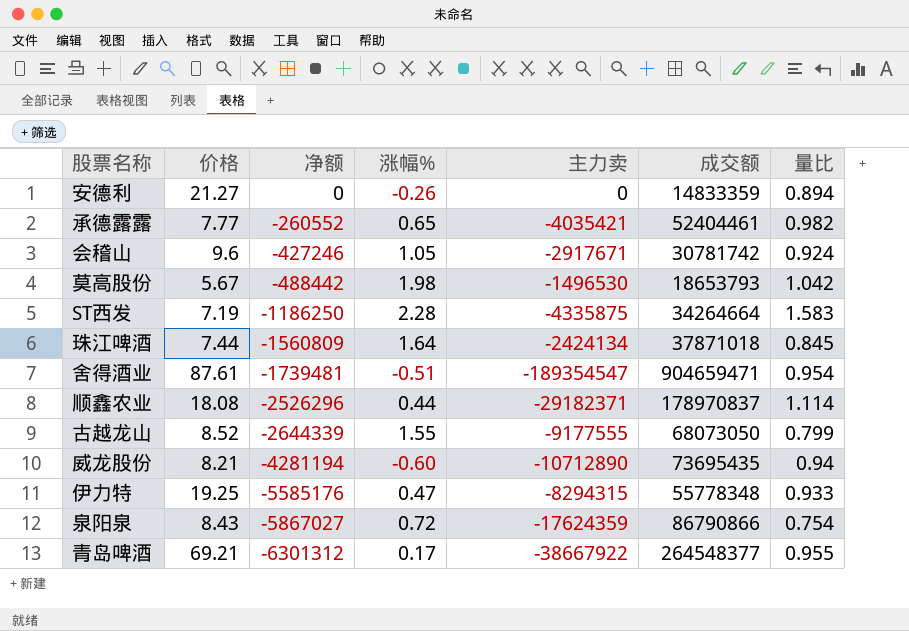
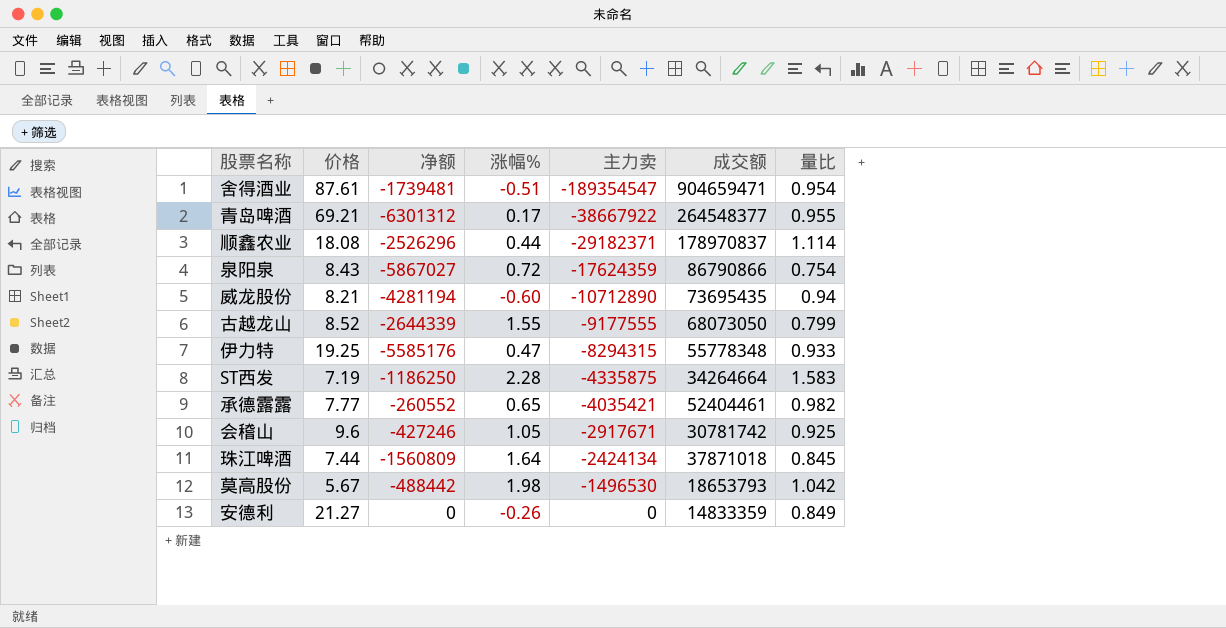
row order: 净额 descending -> 主力卖 ascending
会稽山 | 量比: 0.924 -> 0.925
安德利 | 量比: 0.894 -> 0.849

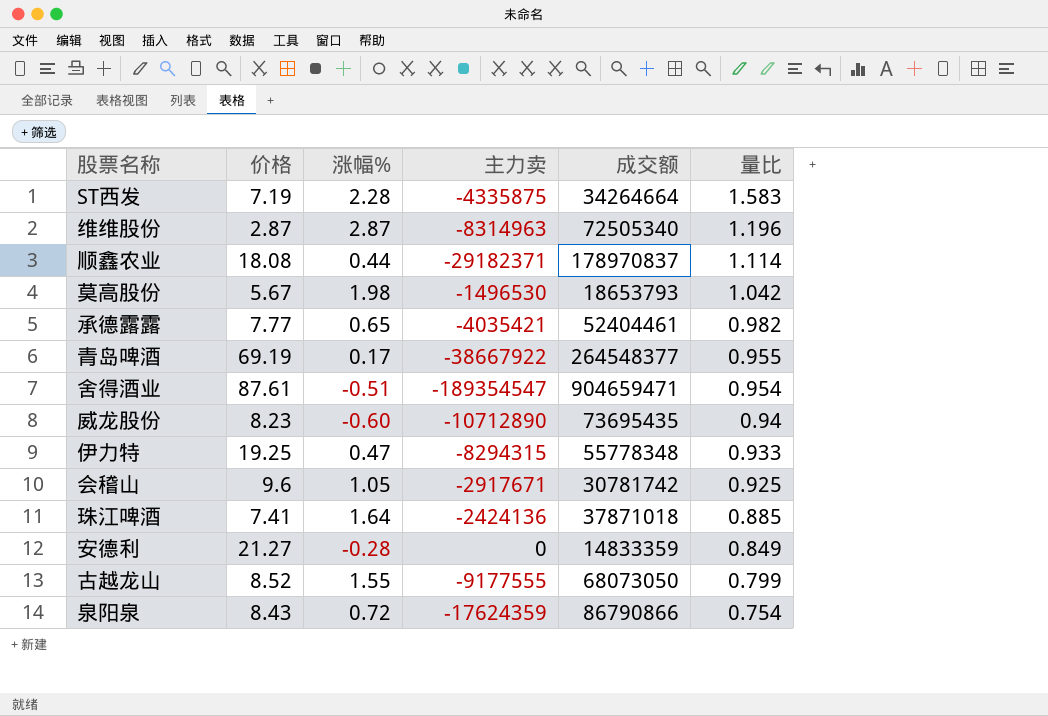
row order: 主力卖 ascending -> 量比 descending
column 净额 | position: 3 -> none
row 维维股份: none -> 2.87 | 2.87 | -8314963 | 72505340 | 1.196
青岛啤酒 | 价格: 69.21 -> 69.19
威龙股份 | 价格: 8.21 -> 8.23
珠江啤酒 | 价格: 7.44 -> 7.41
珠江啤酒 | 主力卖: -2424134 -> -2424136
珠江啤酒 | 量比: 0.845 -> 0.885
安德利 | 涨幅%: -0.26 -> -0.28

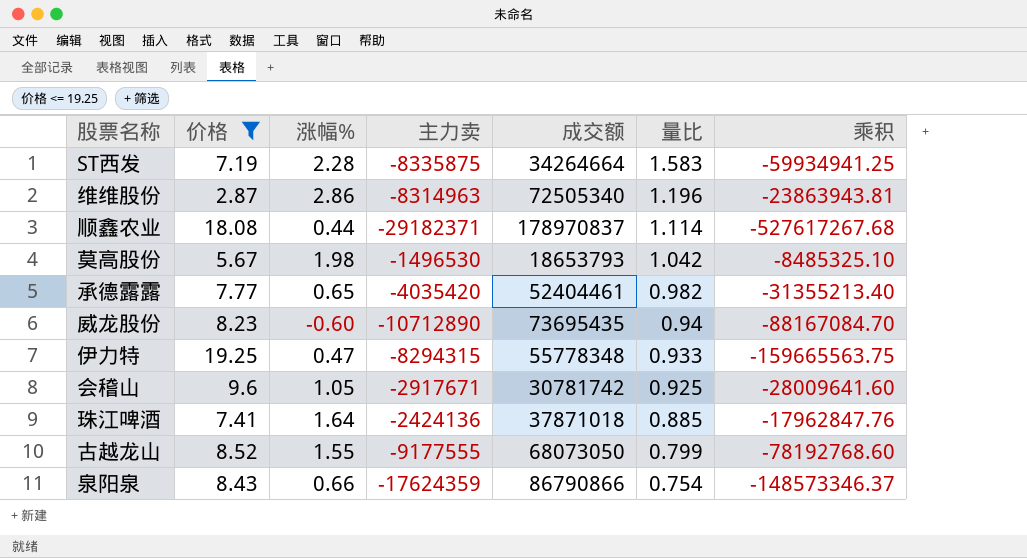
filter: none -> 价格 <= 19.25
column 乘积 | formula: none -> [价格] * [主力卖]
ST西发 | 主力卖: -4335875 -> -8335875
维维股份 | 涨幅%: 2.87 -> 2.86
承德露露 | 主力卖: -4035421 -> -4035420
泉阳泉 | 涨幅%: 0.72 -> 0.66

